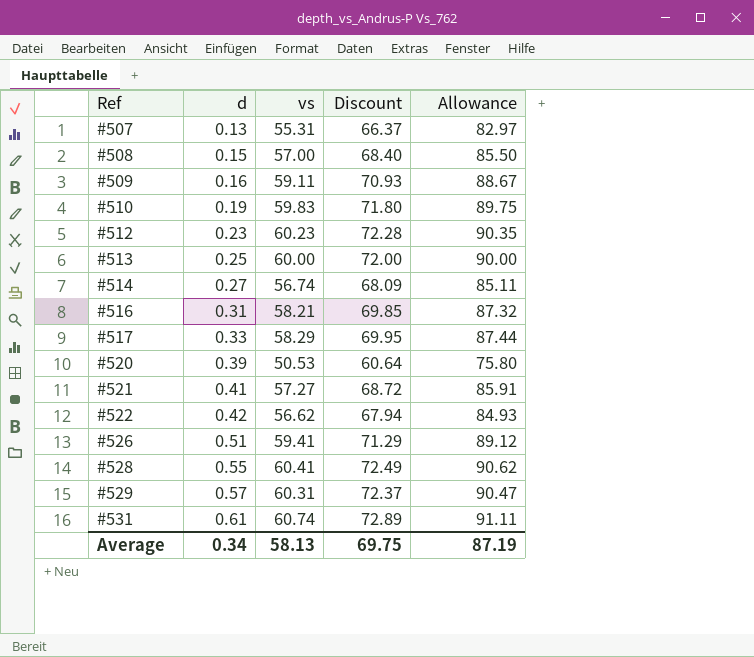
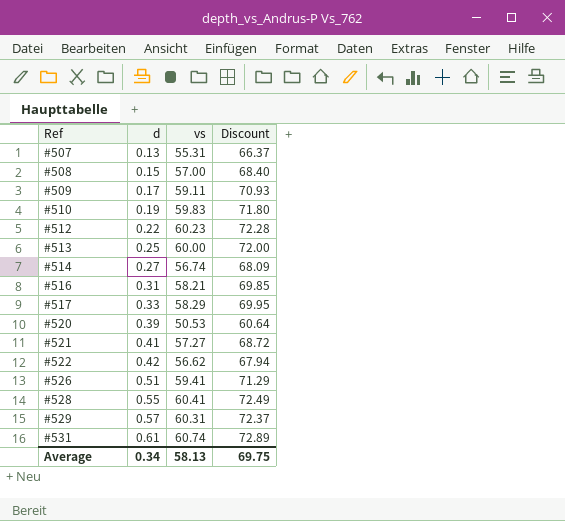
column Allowance | formula: [vs] * 1.5 -> none
#509 | d: 0.16 -> 0.17
#512 | d: 0.23 -> 0.22

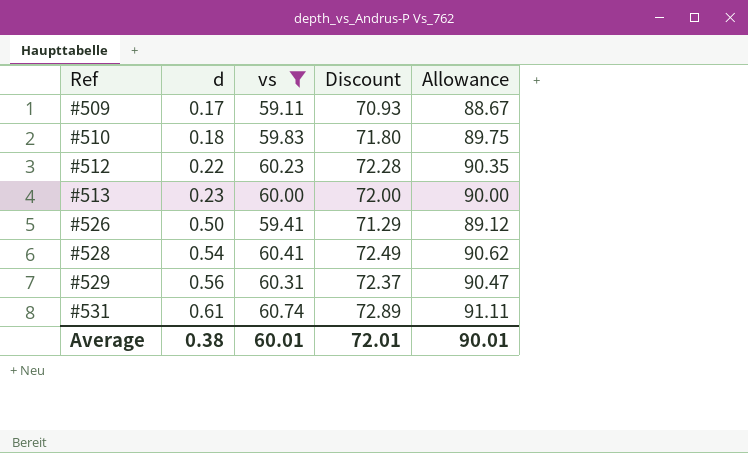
filter: none -> vs >= 59.11
column Allowance | formula: none -> [vs] * 1.5
#510 | d: 0.19 -> 0.18
#513 | d: 0.25 -> 0.23
#526 | d: 0.51 -> 0.50
#528 | d: 0.55 -> 0.54
#529 | d: 0.57 -> 0.56
Average | d: 0.34 -> 0.38
Average | vs: 58.13 -> 60.01
Average | Discount: 69.75 -> 72.01

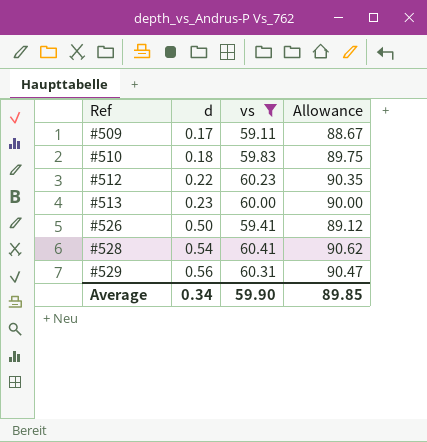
column Discount | formula: [vs] * 1.2 -> none
row #531: 0.61 | 60.74 | 72.89 | 91.11 -> none
Average | d: 0.38 -> 0.34
Average | vs: 60.01 -> 59.90
Average | Allowance: 90.01 -> 89.85

